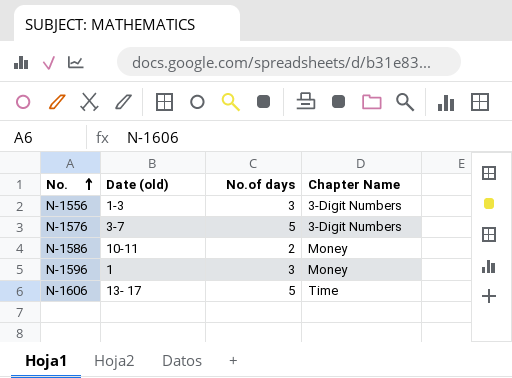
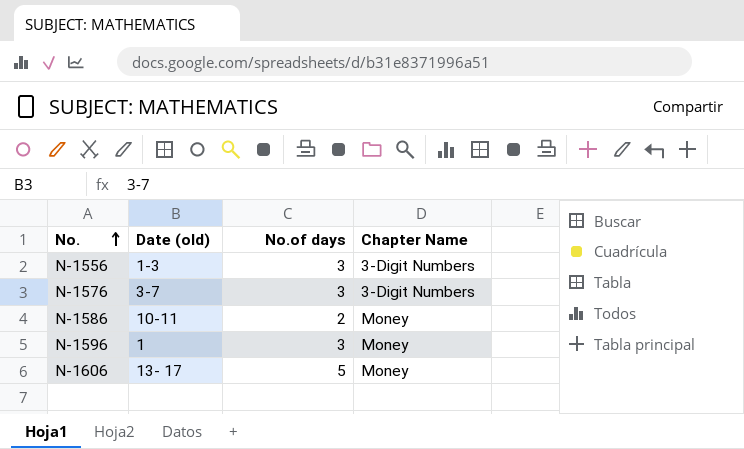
N-1576 | No.of days: 5 -> 3
N-1606 | Chapter Name: Time -> Money

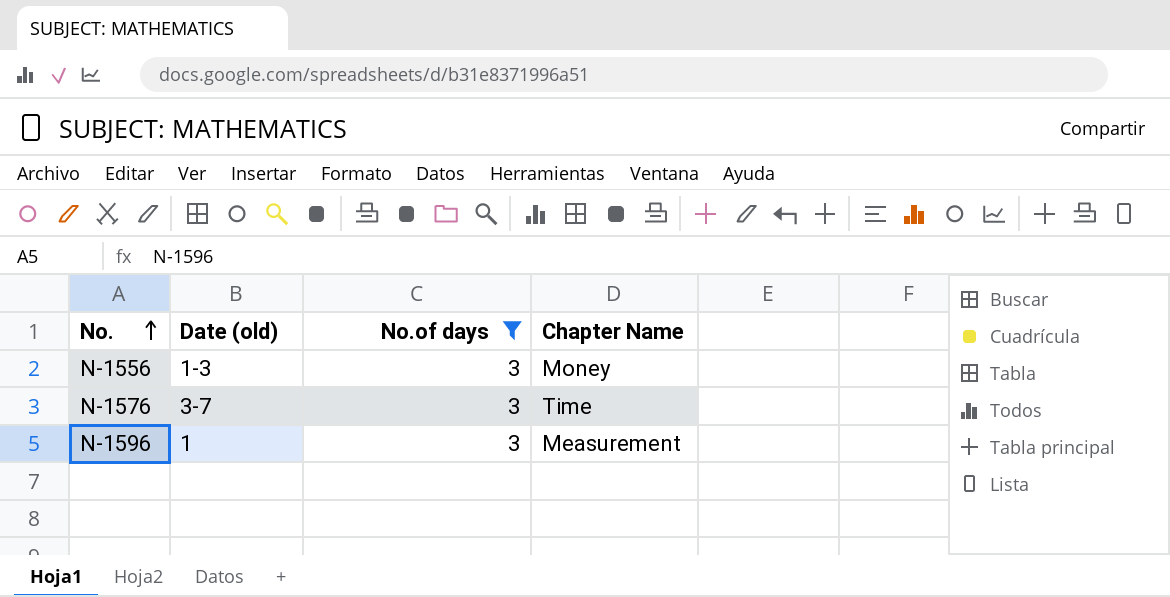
filter: none -> No.of days = 3
N-1556 | Chapter Name: 3-Digit Numbers -> Money
N-1576 | Chapter Name: 3-Digit Numbers -> Time
N-1596 | Chapter Name: Money -> Measurement

